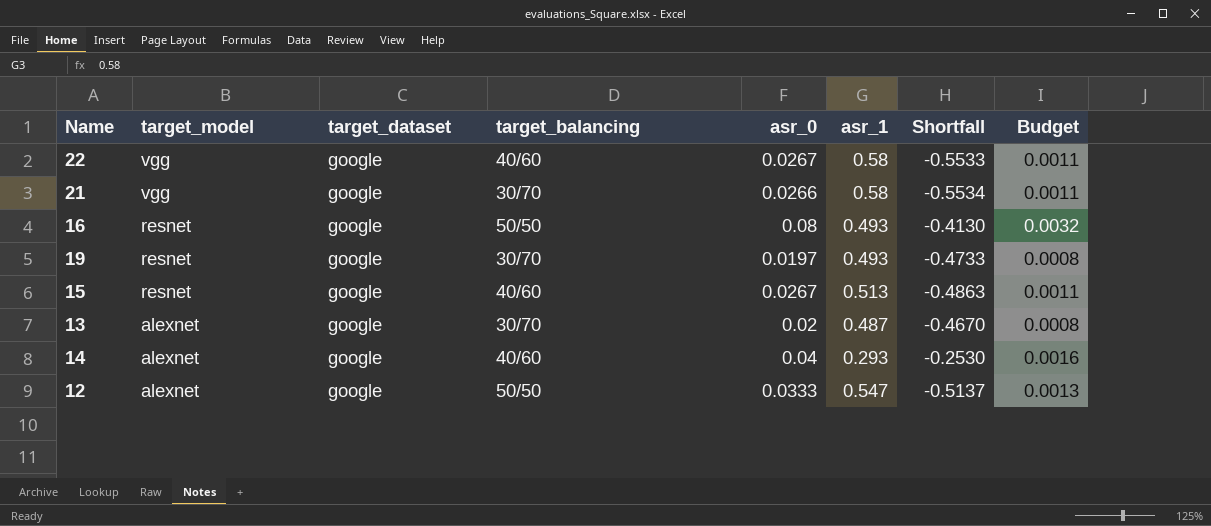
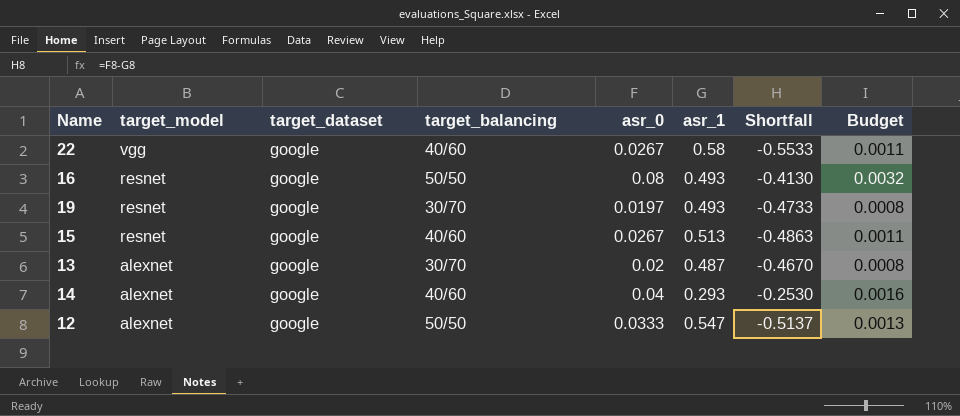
row 21: vgg | google | 30/70 | 0.0266 | 0.58 | -0.5534 | 0.0011 -> none

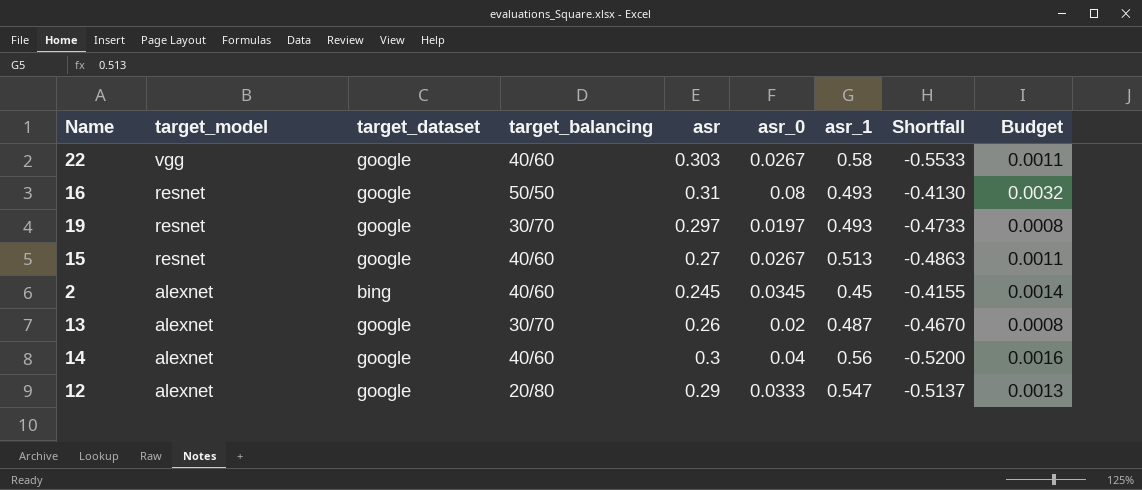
column asr | position: none -> 5
row 2: none -> alexnet | bing | 40/60 | 0.245 | 0.0345 | 0.45 | -0.4155 | 0.0014
14 | asr_1: 0.293 -> 0.56
14 | Shortfall: -0.2530 -> -0.5200
12 | target_balancing: 50/50 -> 20/80

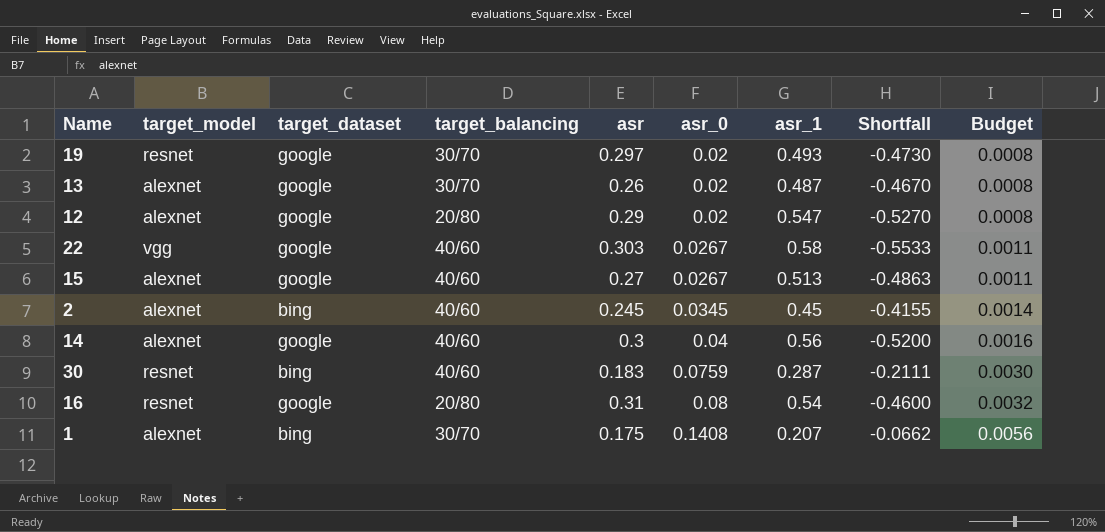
row order: target_model descending -> asr_0 ascending
19 | asr_0: 0.0197 -> 0.02
19 | Shortfall: -0.4733 -> -0.4730
12 | asr_0: 0.0333 -> 0.02
12 | Shortfall: -0.5137 -> -0.5270
12 | Budget: 0.0013 -> 0.0008
15 | target_model: resnet -> alexnet
row 30: none -> resnet | bing | 40/60 | 0.183 | 0.0759 | 0.287 | -0.2111 | 0.0030
16 | target_balancing: 50/50 -> 20/80
16 | asr_1: 0.493 -> 0.54
16 | Shortfall: -0.4130 -> -0.4600
row 1: none -> alexnet | bing | 30/70 | 0.175 | 0.1408 | 0.207 | -0.0662 | 0.0056

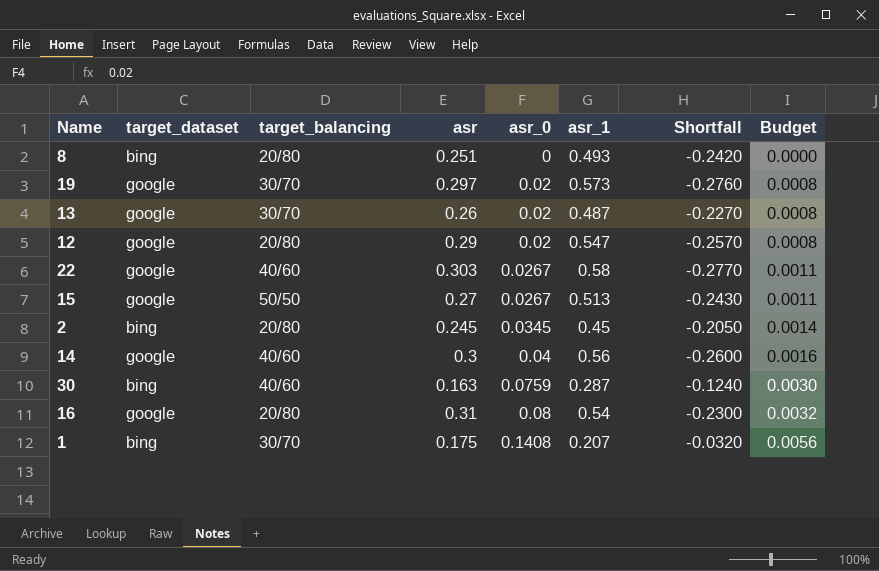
column target_model | position: 2 -> none
column Shortfall | formula: [asr_0] - [asr_1] -> [asr] - [asr_1]
row 8: none -> bing | 20/80 | 0.251 | 0 | 0.493 | -0.2420 | 0.0000
19 | asr_1: 0.493 -> 0.573
15 | target_balancing: 40/60 -> 50/50
2 | target_balancing: 40/60 -> 20/80
30 | asr: 0.183 -> 0.163

